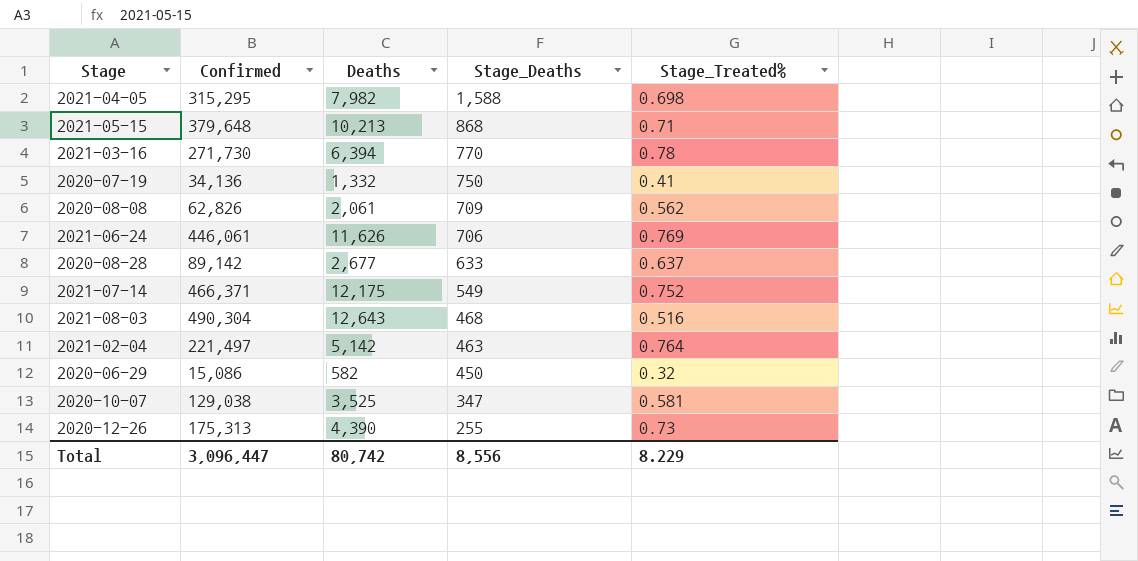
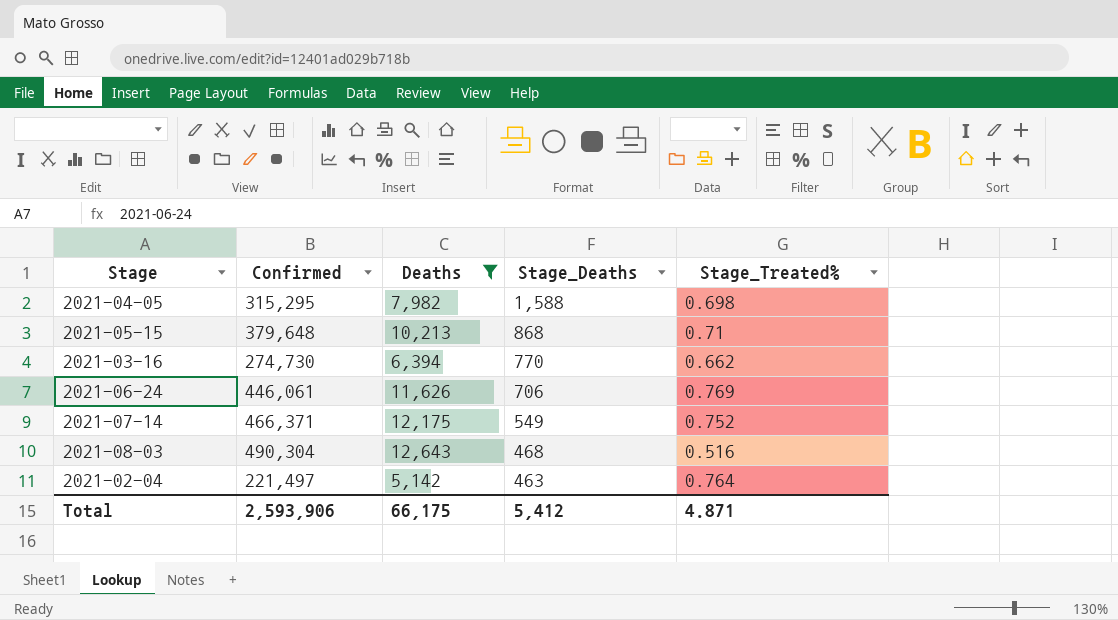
filter: none -> Deaths >= 5,142
2021-03-16 | Confirmed: 271,730 -> 274,730
2021-03-16 | Stage_Treated%: 0.78 -> 0.662
Total | Confirmed: 3,096,447 -> 2,593,906
Total | Deaths: 80,742 -> 66,175
Total | Stage_Deaths: 8,556 -> 5,412
Total | Stage_Treated%: 8.229 -> 4.871

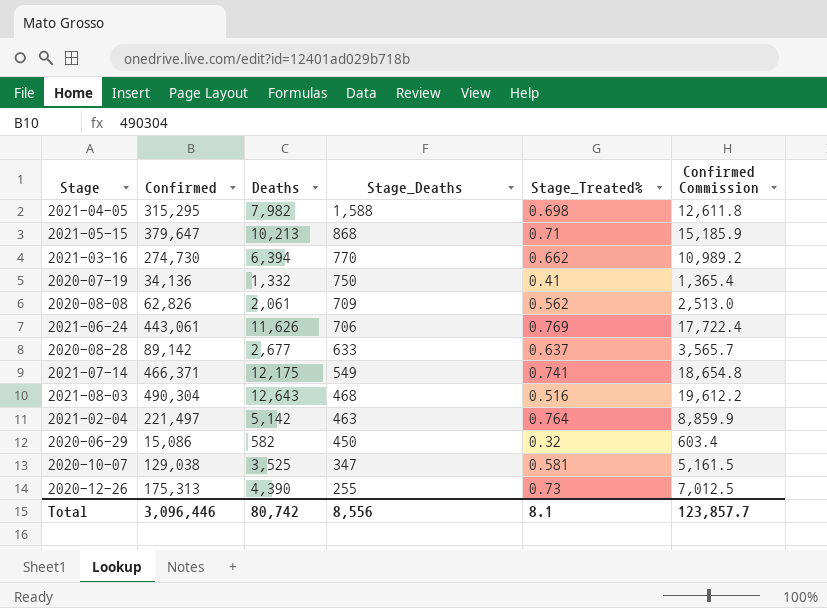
filter: Deaths >= 5,142 -> none
column Confirmed Commission | formula: none -> [Confirmed] * 0.04
2021-05-15 | Confirmed: 379,648 -> 379,647
2021-06-24 | Confirmed: 446,061 -> 443,061
2021-07-14 | Stage_Treated%: 0.752 -> 0.741
Total | Confirmed: 2,593,906 -> 3,096,446
Total | Deaths: 66,175 -> 80,742
Total | Stage_Deaths: 5,412 -> 8,556
Total | Stage_Treated%: 4.871 -> 8.1

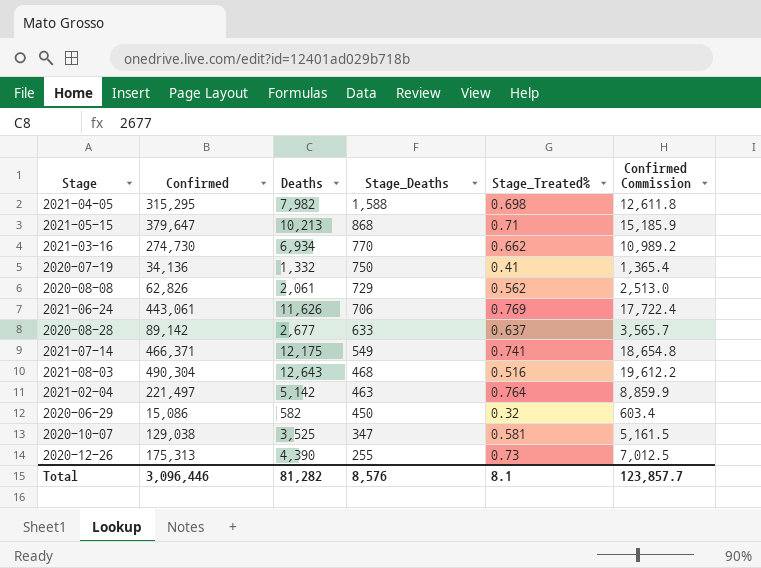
2021-03-16 | Deaths: 6,394 -> 6,934
2020-08-08 | Stage_Deaths: 709 -> 729
Total | Deaths: 80,742 -> 81,282
Total | Stage_Deaths: 8,556 -> 8,576

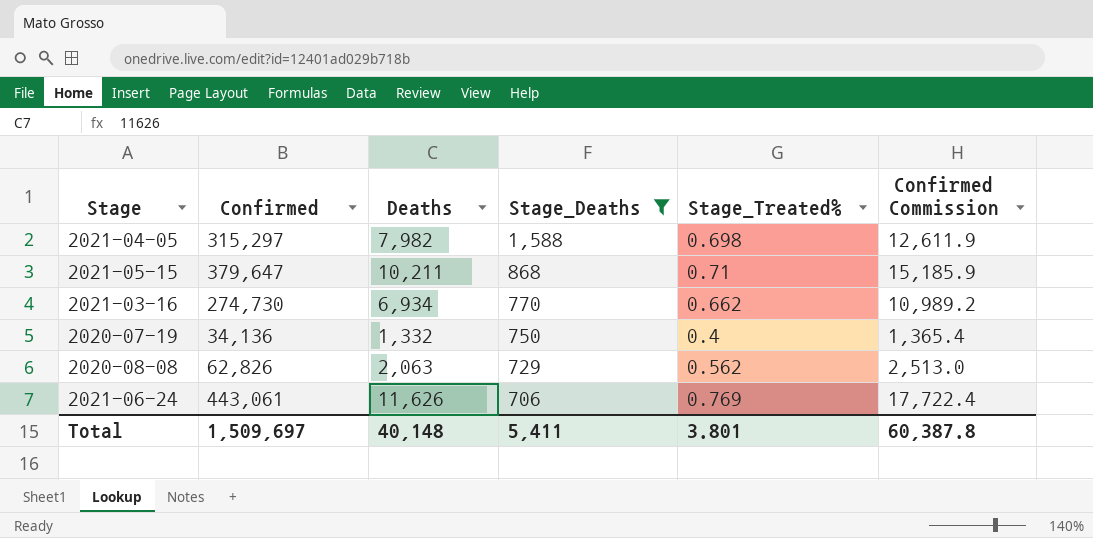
filter: none -> Stage_Deaths >= 706
2021-04-05 | Confirmed: 315,295 -> 315,297
2021-04-05 | Confirmed Commission: 12,611.8 -> 12,611.9
2021-05-15 | Deaths: 10,213 -> 10,211
2020-07-19 | Stage_Treated%: 0.41 -> 0.4
2020-08-08 | Deaths: 2,061 -> 2,063
Total | Confirmed: 3,096,446 -> 1,509,697
Total | Deaths: 81,282 -> 40,148
Total | Stage_Deaths: 8,576 -> 5,411
Total | Stage_Treated%: 8.1 -> 3.801
Total | Confirmed Commission: 123,857.7 -> 60,387.8

